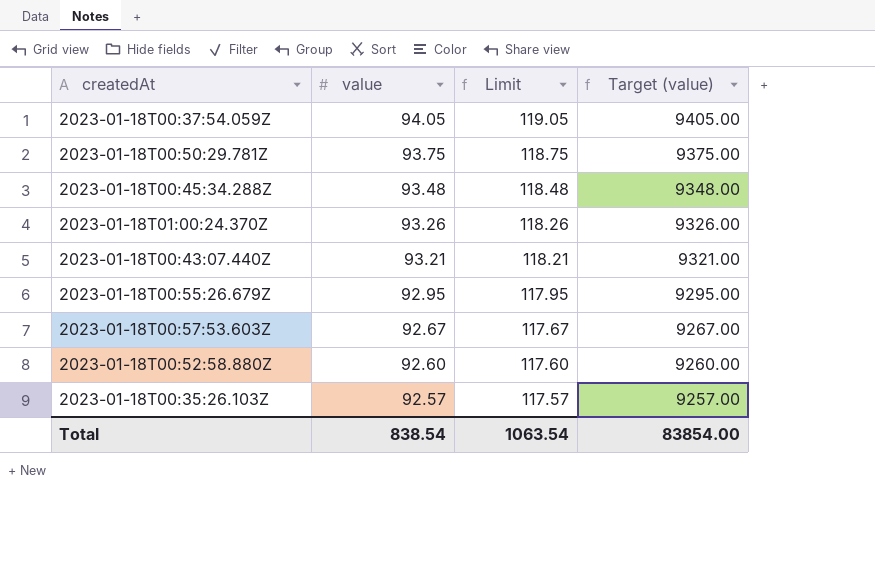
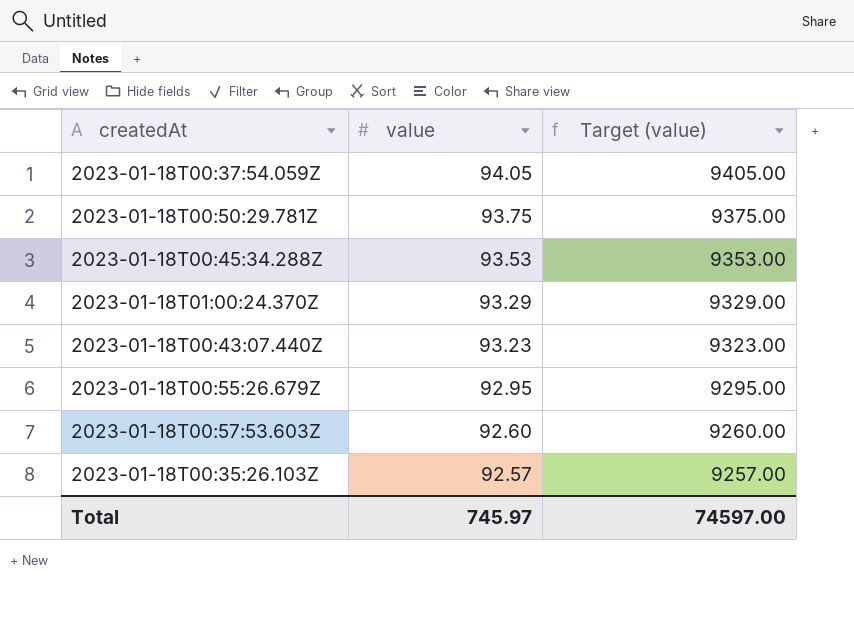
column Limit | formula: [value] + 25 -> none
row 2023-01-18T00:52:58.880Z: 92.60 | 117.60 | 9260.00 -> none
2023-01-18T00:45:34.288Z | value: 93.48 -> 93.53
2023-01-18T00:45:34.288Z | Target (value): 9348.00 -> 9353.00
2023-01-18T01:00:24.370Z | value: 93.26 -> 93.29
2023-01-18T01:00:24.370Z | Target (value): 9326.00 -> 9329.00
2023-01-18T00:43:07.440Z | value: 93.21 -> 93.23
2023-01-18T00:43:07.440Z | Target (value): 9321.00 -> 9323.00
2023-01-18T00:57:53.603Z | value: 92.67 -> 92.60
2023-01-18T00:57:53.603Z | Target (value): 9267.00 -> 9260.00
Total | value: 838.54 -> 745.97
Total | Target (value): 83854.00 -> 74597.00

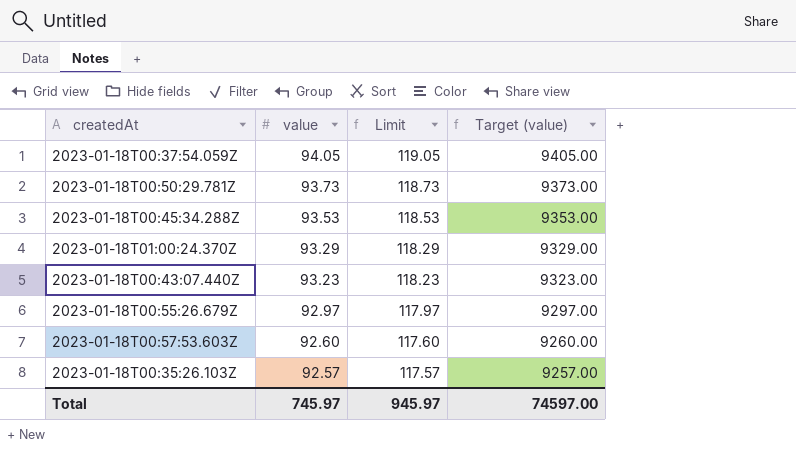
column Limit | formula: none -> [value] + 25
2023-01-18T00:50:29.781Z | value: 93.75 -> 93.73
2023-01-18T00:50:29.781Z | Target (value): 9375.00 -> 9373.00
2023-01-18T00:55:26.679Z | value: 92.95 -> 92.97
2023-01-18T00:55:26.679Z | Target (value): 9295.00 -> 9297.00

